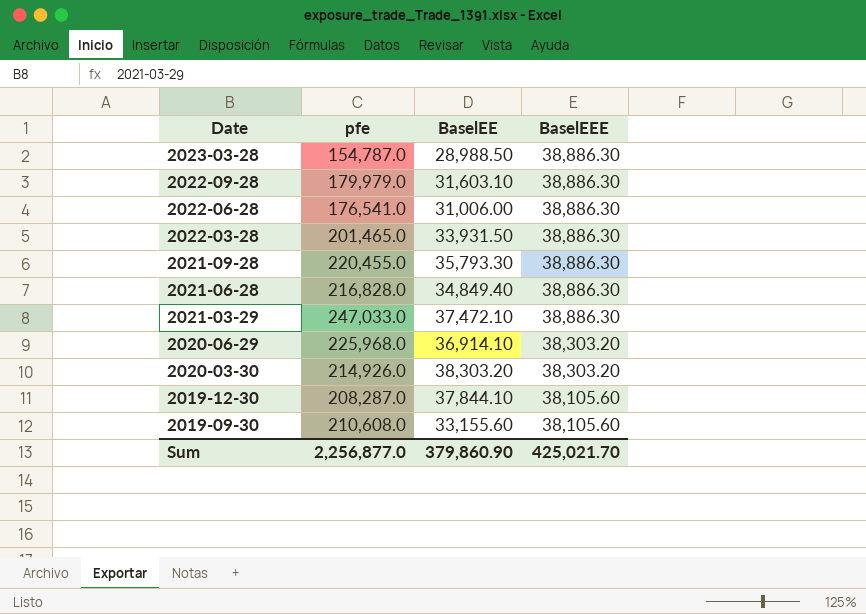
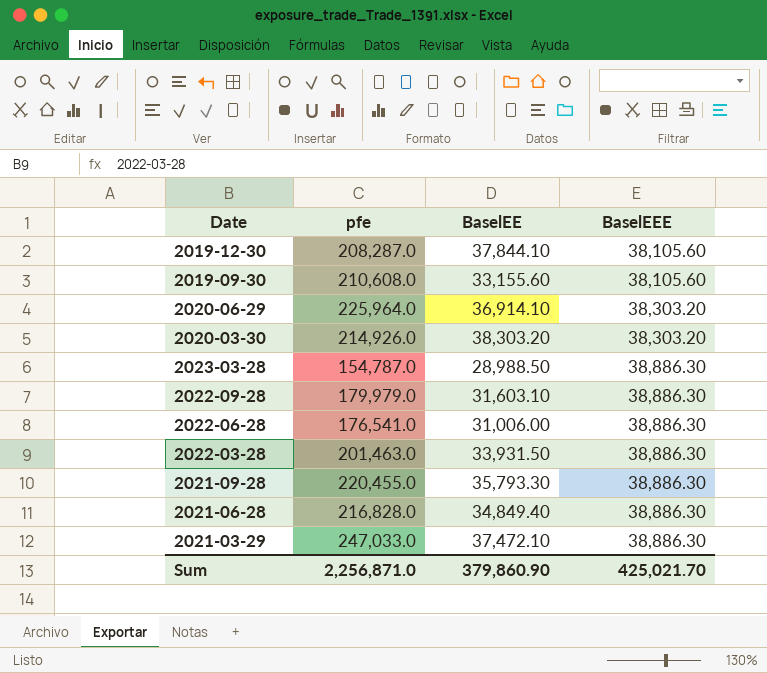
row order: Date descending -> BaselEEE ascending
2020-06-29 | pfe: 225,968.0 -> 225,964.0
2022-03-28 | pfe: 201,465.0 -> 201,463.0
Sum | pfe: 2,256,877.0 -> 2,256,871.0

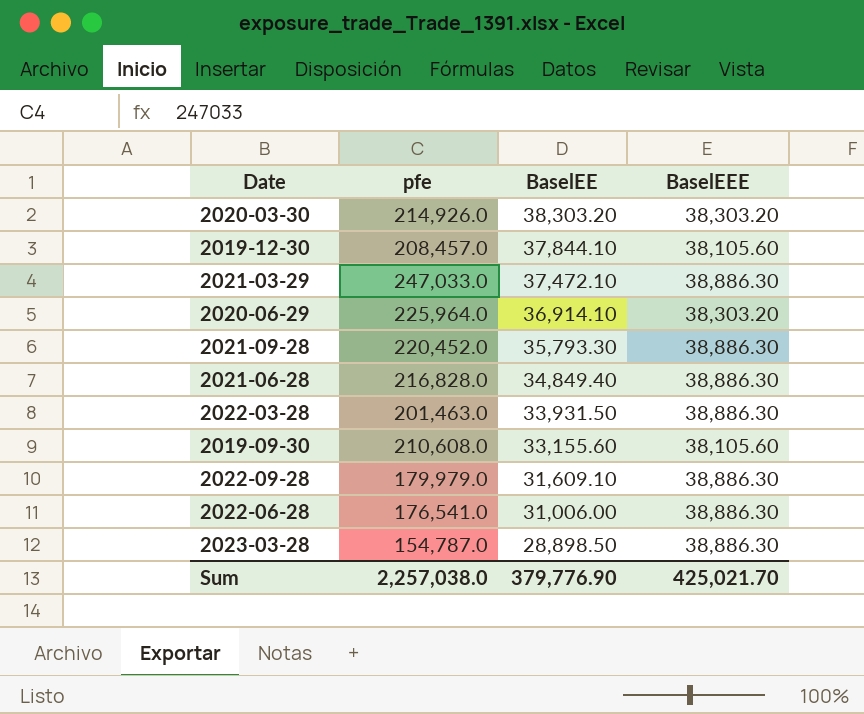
row order: BaselEEE ascending -> BaselEE descending
2019-12-30 | pfe: 208,287.0 -> 208,457.0
2021-09-28 | pfe: 220,455.0 -> 220,452.0
2022-09-28 | BaselEE: 31,603.10 -> 31,609.10
2023-03-28 | BaselEE: 28,988.50 -> 28,898.50
Sum | pfe: 2,256,871.0 -> 2,257,038.0
Sum | BaselEE: 379,860.90 -> 379,776.90

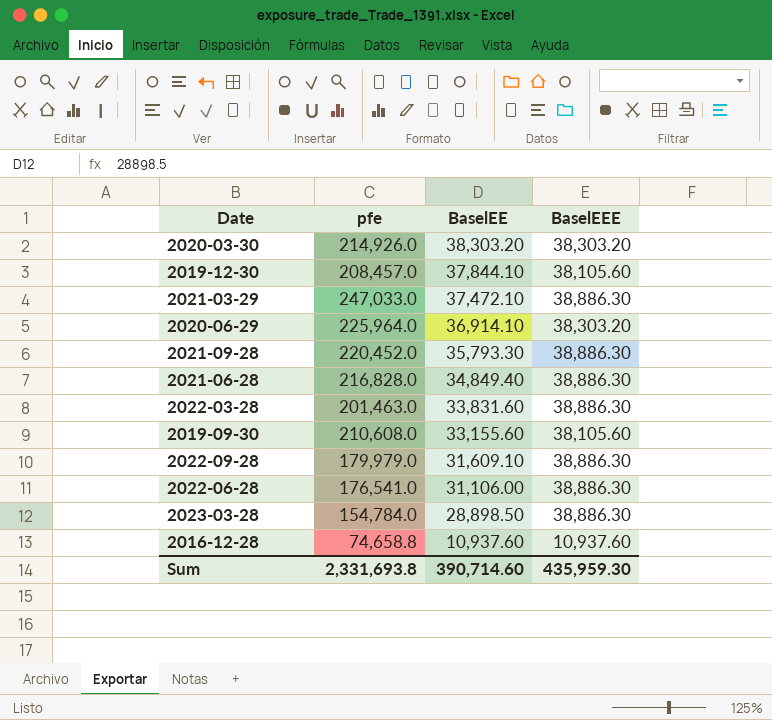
2022-03-28 | BaselEE: 33,931.50 -> 33,831.60
2022-06-28 | BaselEE: 31,006.00 -> 31,106.00
2023-03-28 | pfe: 154,787.0 -> 154,784.0
row 2016-12-28: none -> 74,658.8 | 10,937.60 | 10,937.60
Sum | pfe: 2,257,038.0 -> 2,331,693.8
Sum | BaselEE: 379,776.90 -> 390,714.60
Sum | BaselEEE: 425,021.70 -> 435,959.30

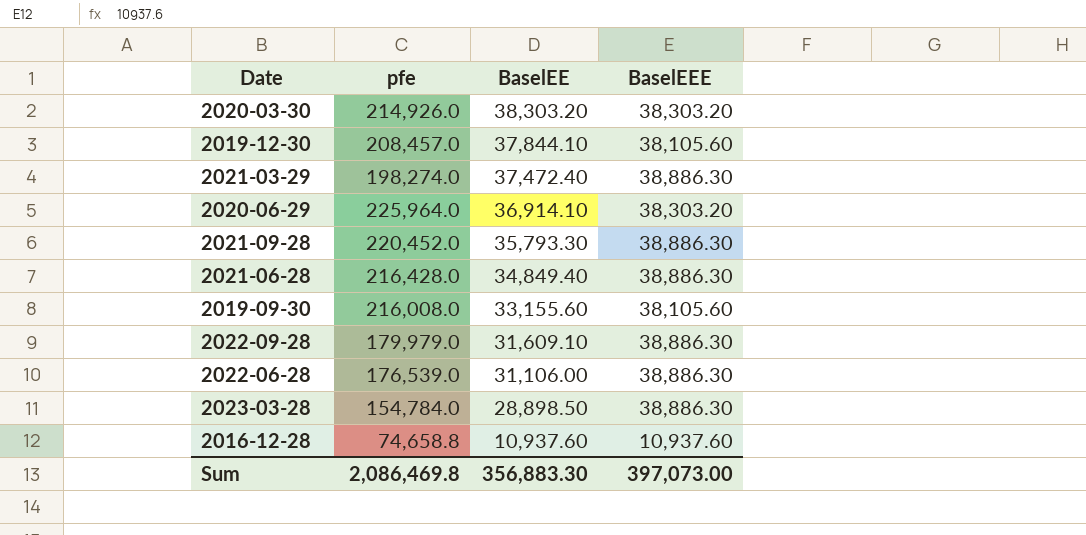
row 2022-03-28: 201,463.0 | 33,831.60 | 38,886.30 -> none
2021-03-29 | pfe: 247,033.0 -> 198,274.0
2021-03-29 | BaselEE: 37,472.10 -> 37,472.40
2021-06-28 | pfe: 216,828.0 -> 216,428.0
2019-09-30 | pfe: 210,608.0 -> 216,008.0
2022-06-28 | pfe: 176,541.0 -> 176,539.0
Sum | pfe: 2,331,693.8 -> 2,086,469.8
Sum | BaselEE: 390,714.60 -> 356,883.30
Sum | BaselEEE: 435,959.30 -> 397,073.00

